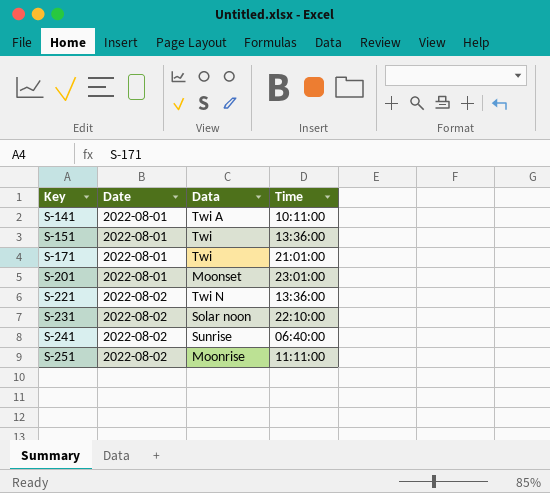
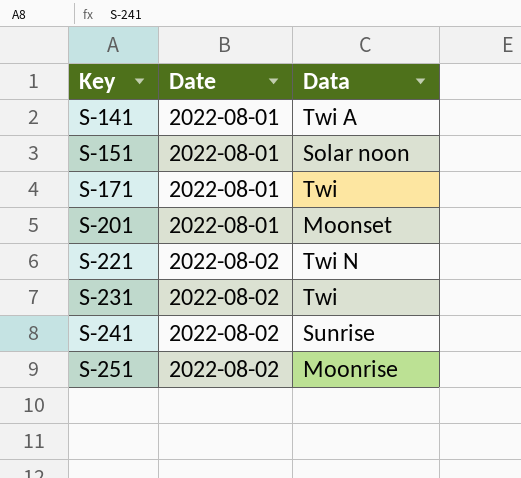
column Time | position: 4 -> none
S-151 | Data: Twi -> Solar noon
S-231 | Data: Solar noon -> Twi

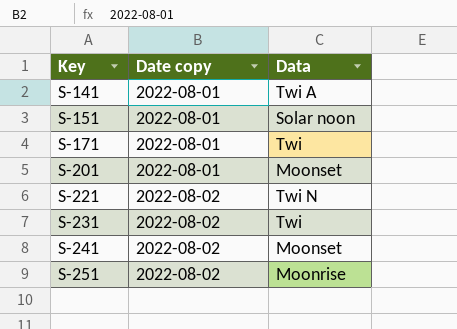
column name: Date -> Date copy
S-241 | Data: Sunrise -> Moonset

